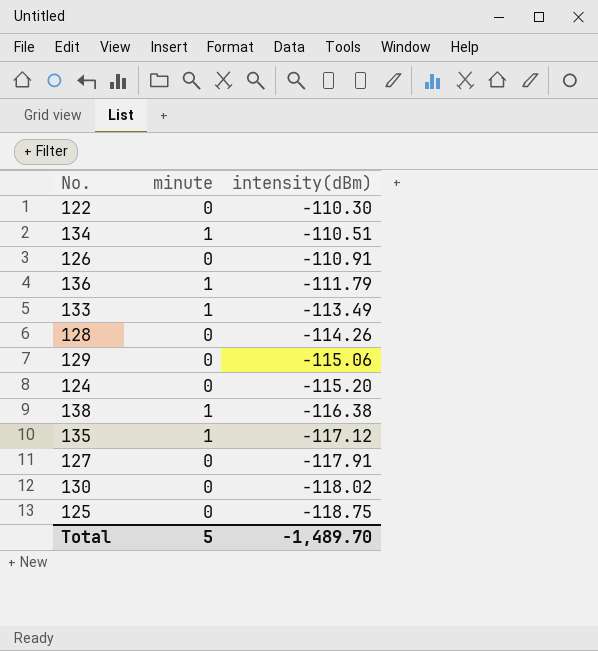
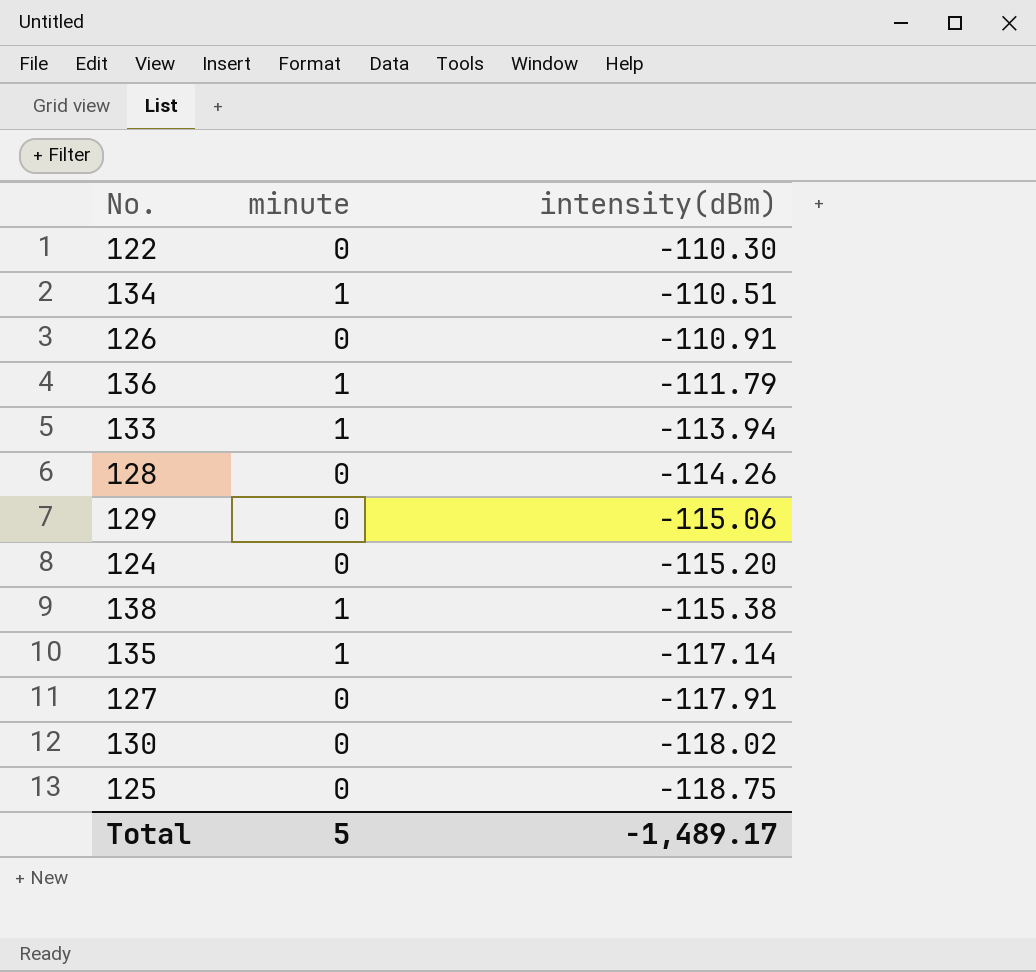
133 | intensity(dBm): -113.49 -> -113.94
138 | intensity(dBm): -116.38 -> -115.38
135 | intensity(dBm): -117.12 -> -117.14
Total | intensity(dBm): -1,489.70 -> -1,489.17

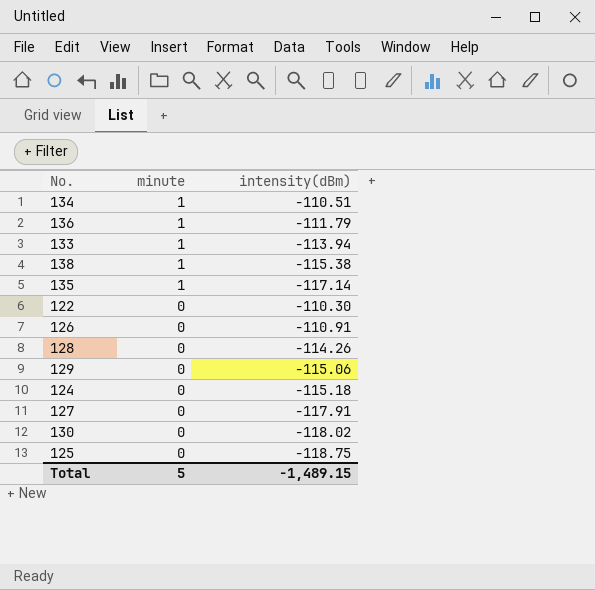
row order: intensity(dBm) descending -> minute descending
124 | intensity(dBm): -115.20 -> -115.18
Total | intensity(dBm): -1,489.17 -> -1,489.15

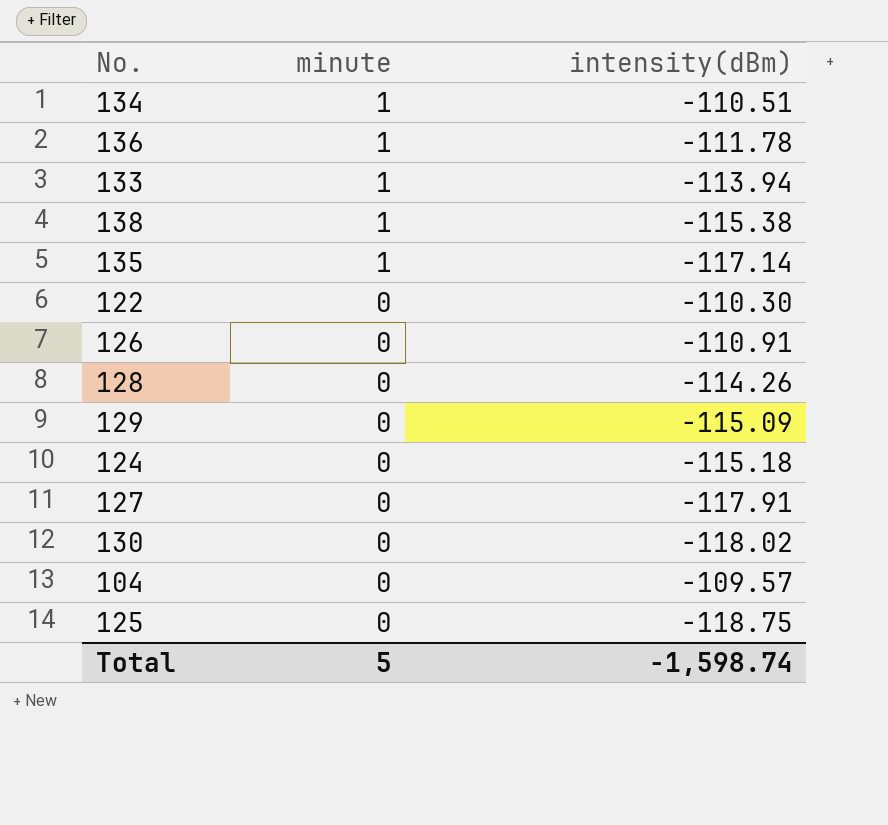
136 | intensity(dBm): -111.79 -> -111.78
129 | intensity(dBm): -115.06 -> -115.09
row 104: none -> 0 | -109.57
Total | intensity(dBm): -1,489.15 -> -1,598.74

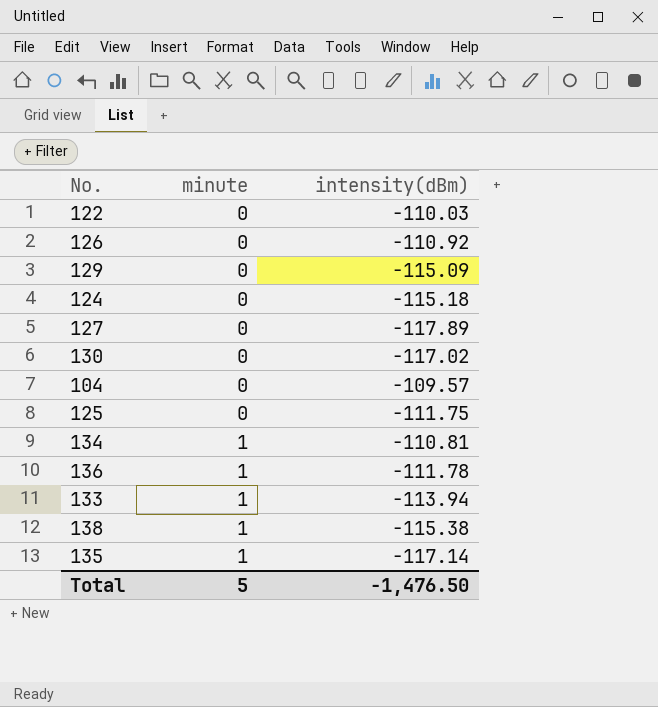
row order: minute descending -> minute ascending
row 128: 0 | -114.26 -> none
122 | intensity(dBm): -110.30 -> -110.03
126 | intensity(dBm): -110.91 -> -110.92
127 | intensity(dBm): -117.91 -> -117.89
130 | intensity(dBm): -118.02 -> -117.02
125 | intensity(dBm): -118.75 -> -111.75
134 | intensity(dBm): -110.51 -> -110.81
Total | intensity(dBm): -1,598.74 -> -1,476.50

